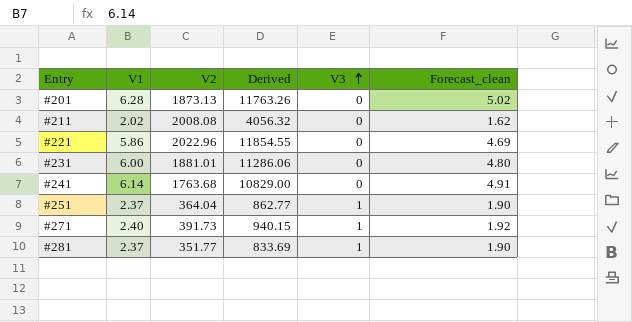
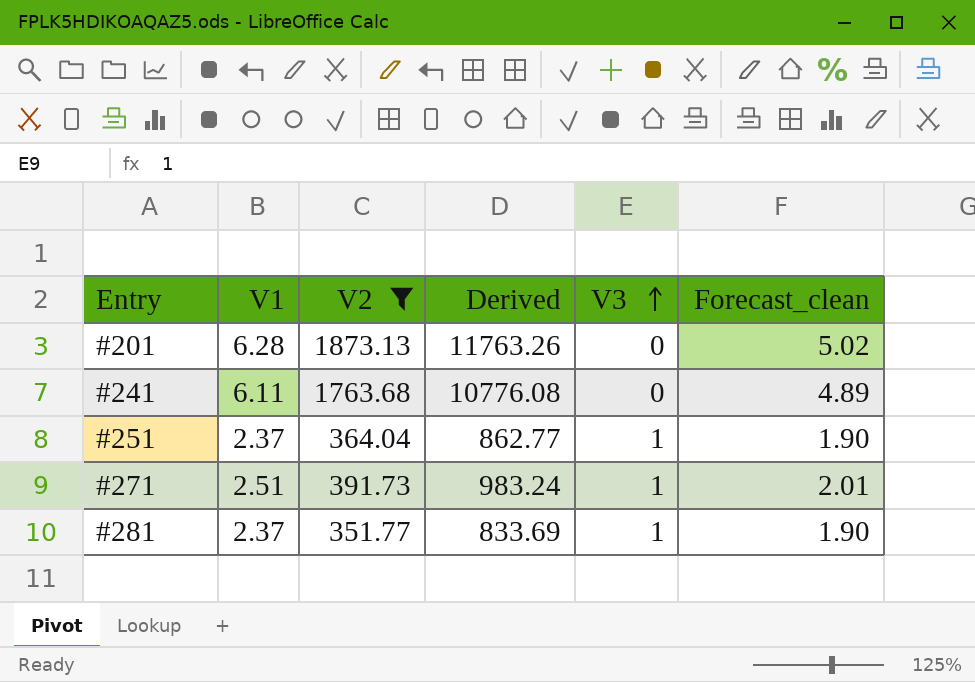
filter: none -> V2 <= 1873.13
#241 | V1: 6.14 -> 6.11
#241 | Derived: 10829.00 -> 10776.08
#241 | Forecast_clean: 4.91 -> 4.89
#271 | V1: 2.40 -> 2.51
#271 | Derived: 940.15 -> 983.24
#271 | Forecast_clean: 1.92 -> 2.01

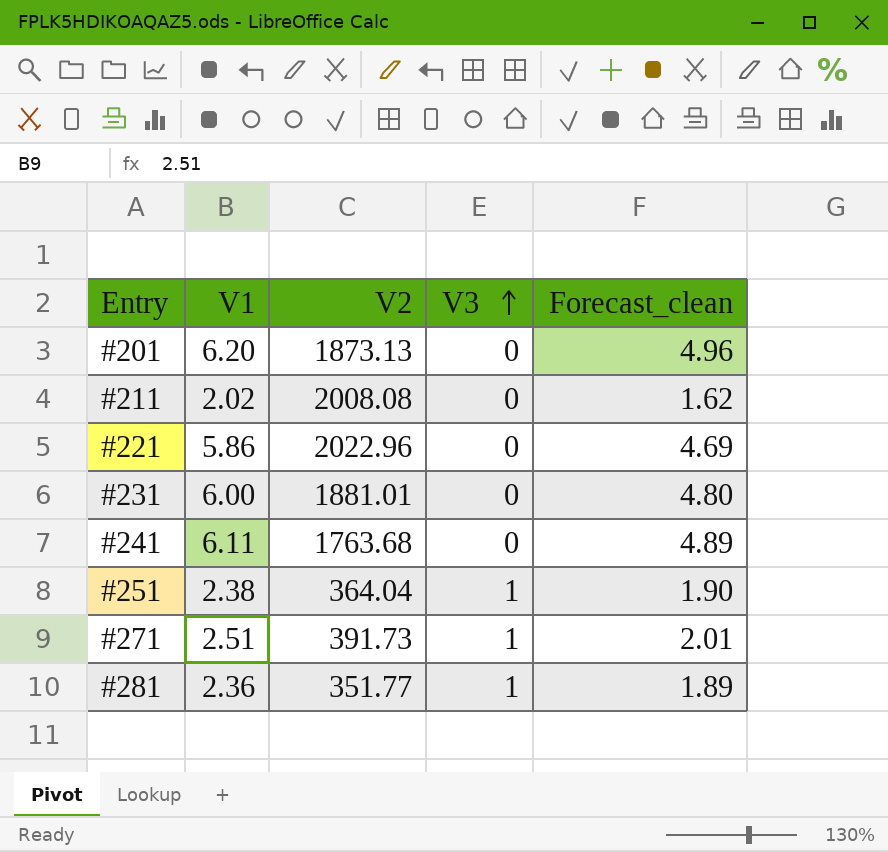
filter: V2 <= 1873.13 -> none
column Derived | formula: [V1] * [V2] -> none
#201 | V1: 6.28 -> 6.20
#201 | Forecast_clean: 5.02 -> 4.96
#251 | V1: 2.37 -> 2.38
#281 | V1: 2.37 -> 2.36
#281 | Forecast_clean: 1.90 -> 1.89

